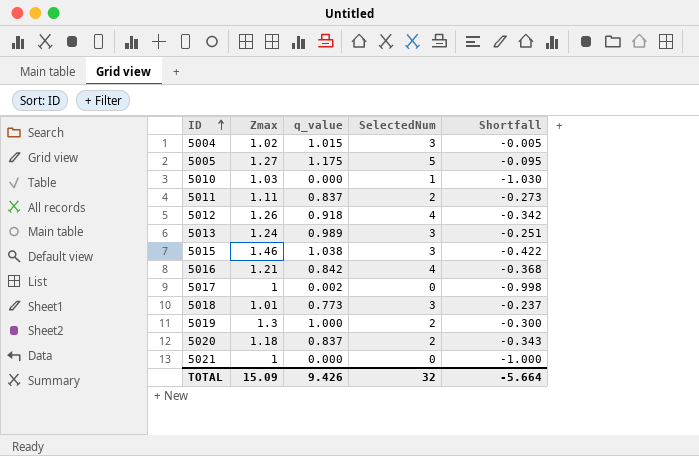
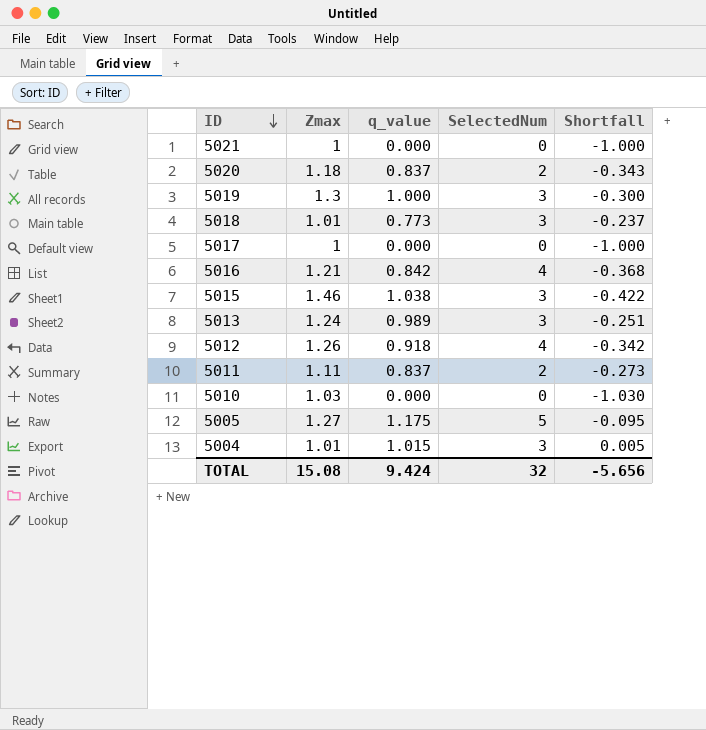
row order: ID ascending -> ID descending
5019 | SelectedNum: 2 -> 3
5017 | q_value: 0.002 -> 0.000
5017 | Shortfall: -0.998 -> -1.000
5010 | SelectedNum: 1 -> 0
5004 | Zmax: 1.02 -> 1.01
5004 | Shortfall: -0.005 -> 0.005
TOTAL | Zmax: 15.09 -> 15.08
TOTAL | q_value: 9.426 -> 9.424
TOTAL | Shortfall: -5.664 -> -5.656

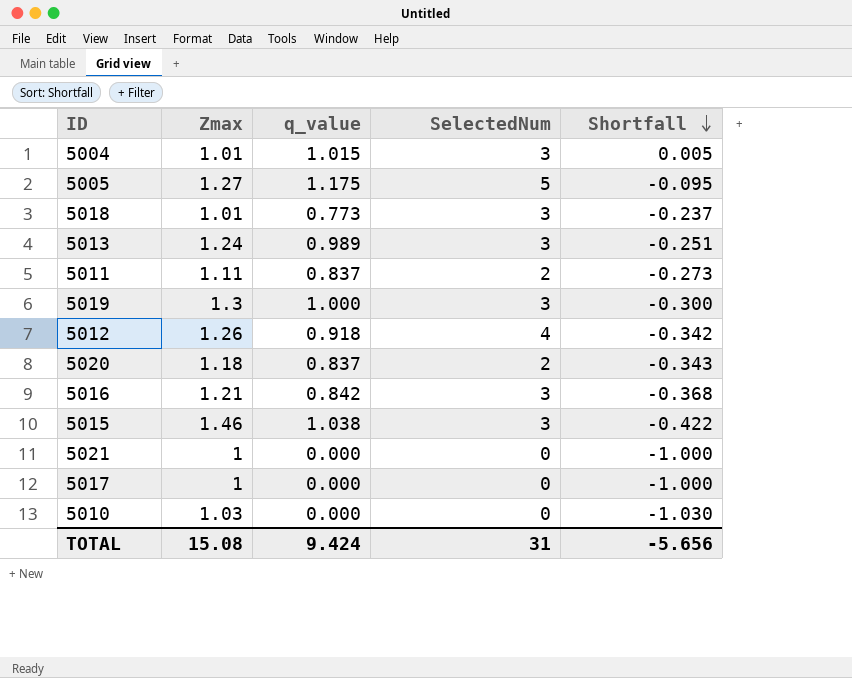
row order: ID descending -> Shortfall descending
5016 | SelectedNum: 4 -> 3
TOTAL | SelectedNum: 32 -> 31

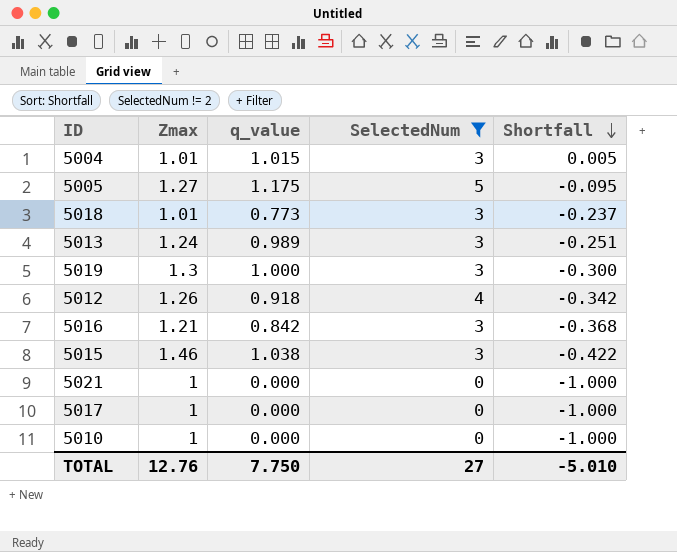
filter: none -> SelectedNum != 2
5010 | Zmax: 1.03 -> 1
5010 | Shortfall: -1.030 -> -1.000
TOTAL | Zmax: 15.08 -> 12.76
TOTAL | q_value: 9.424 -> 7.750
TOTAL | SelectedNum: 31 -> 27
TOTAL | Shortfall: -5.656 -> -5.010

